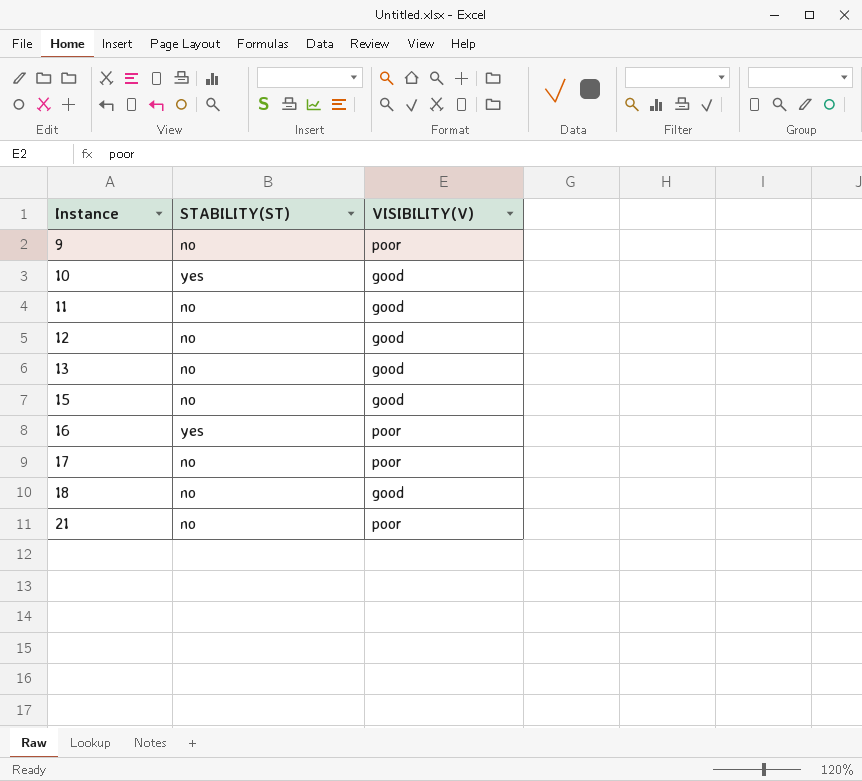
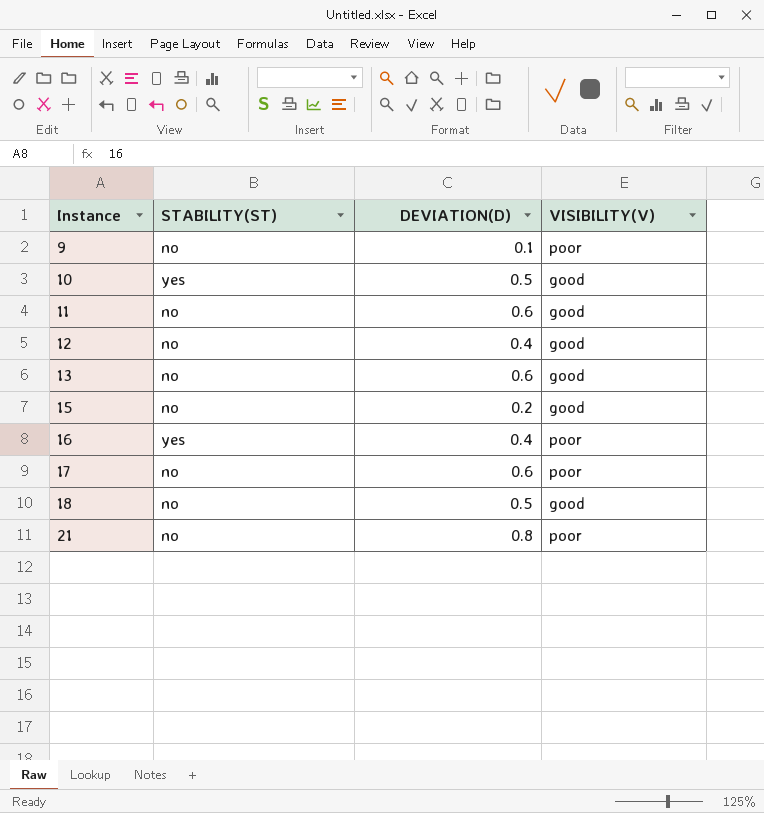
column DEVIATION(D) | position: none -> 3

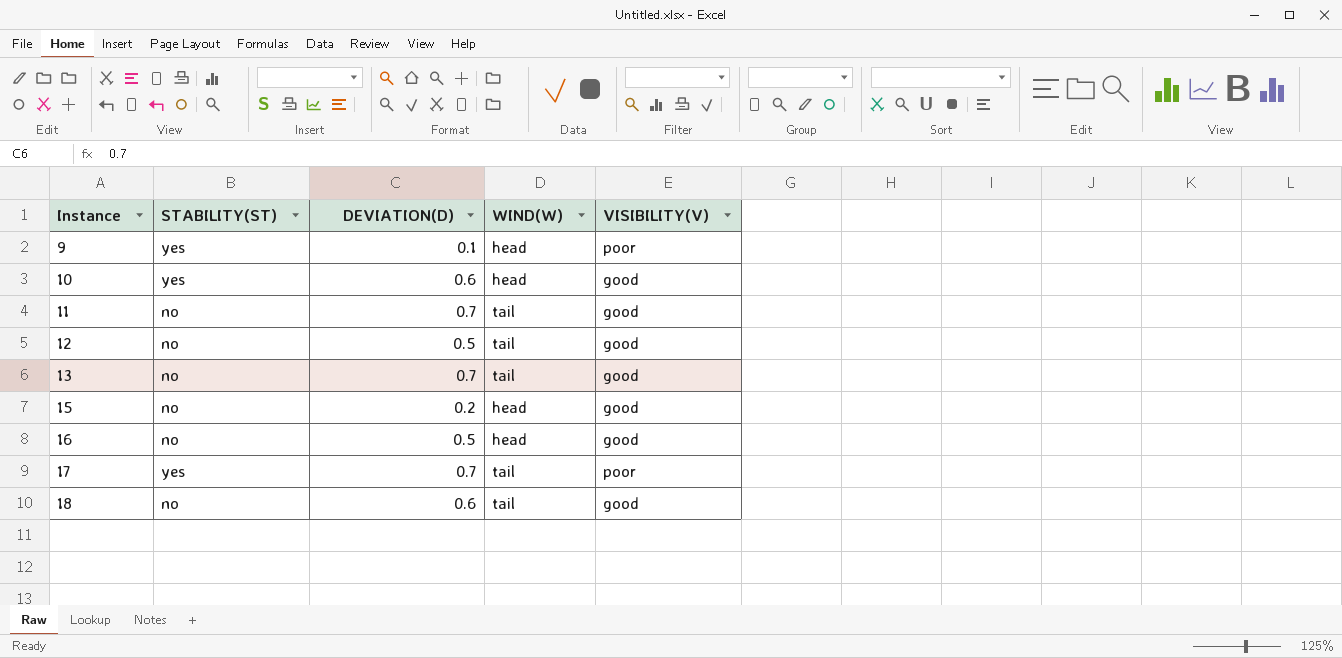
column WIND(W) | position: none -> 4
row 21: no | 0.8 | poor -> none
9 | STABILITY(ST): no -> yes
10 | DEVIATION(D): 0.5 -> 0.6
11 | DEVIATION(D): 0.6 -> 0.7
12 | DEVIATION(D): 0.4 -> 0.5
13 | DEVIATION(D): 0.6 -> 0.7
16 | STABILITY(ST): yes -> no
16 | DEVIATION(D): 0.4 -> 0.5
16 | VISIBILITY(V): poor -> good
17 | STABILITY(ST): no -> yes
17 | DEVIATION(D): 0.6 -> 0.7
18 | DEVIATION(D): 0.5 -> 0.6

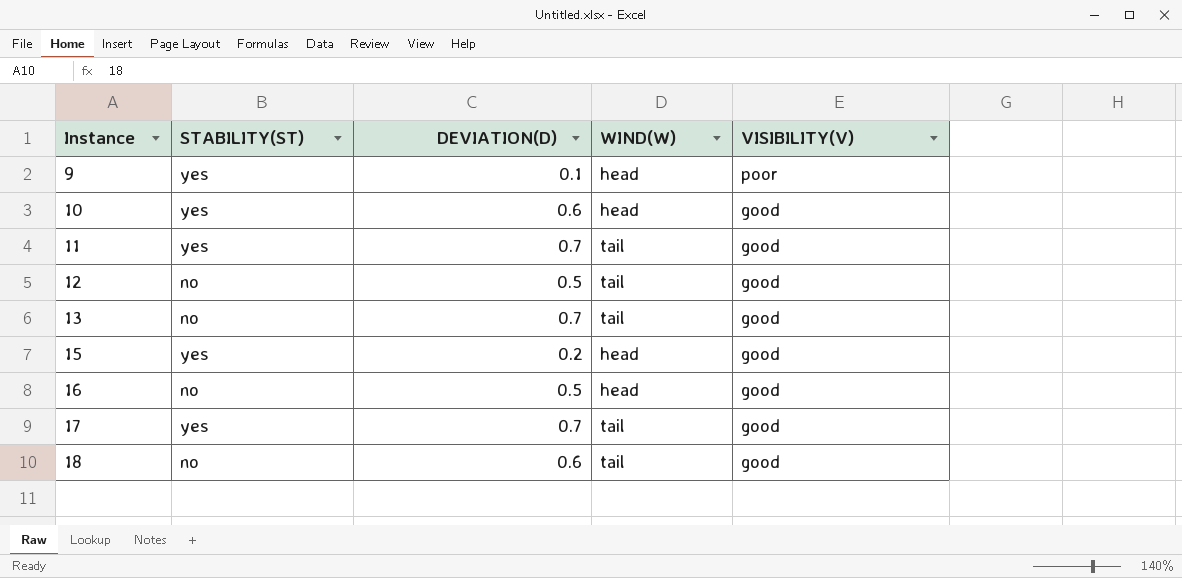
11 | STABILITY(ST): no -> yes
15 | STABILITY(ST): no -> yes
17 | VISIBILITY(V): poor -> good

